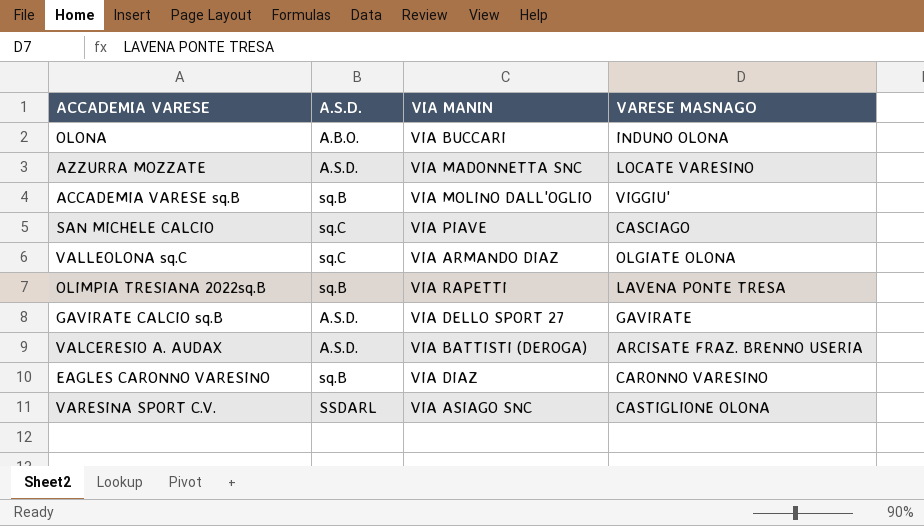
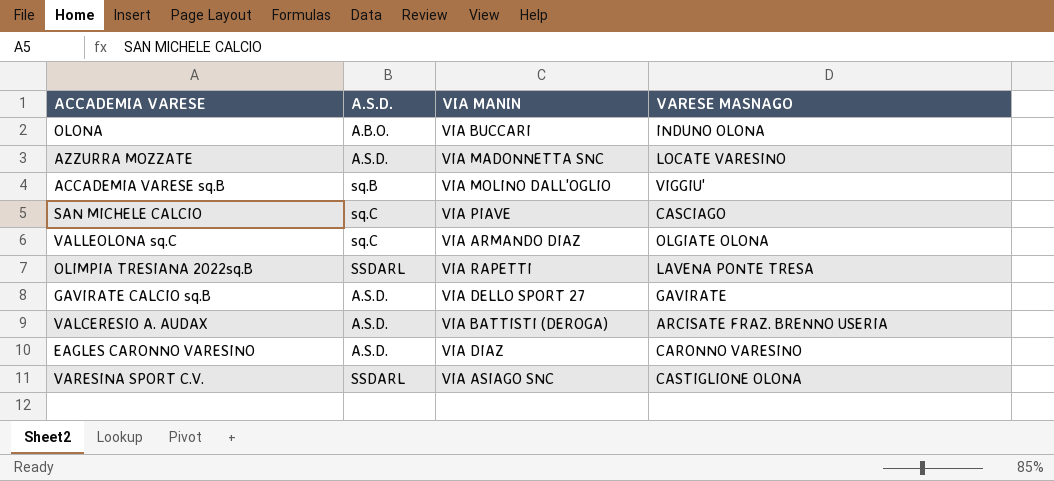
OLIMPIA TRESIANA 2022sq.B | A.S.D.: sq.B -> SSDARL
EAGLES CARONNO VARESINO | A.S.D.: sq.B -> A.S.D.

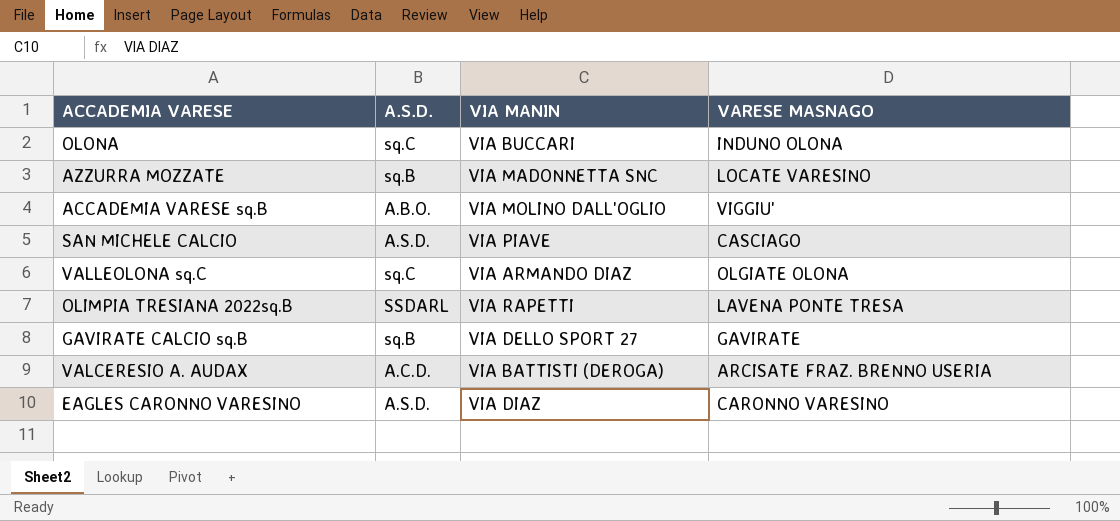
row VARESINA SPORT C.V.: SSDARL | VIA ASIAGO SNC | CASTIGLIONE OLONA -> none
OLONA | A.S.D.: A.B.O. -> sq.C
AZZURRA MOZZATE | A.S.D.: A.S.D. -> sq.B
ACCADEMIA VARESE sq.B | A.S.D.: sq.B -> A.B.O.
SAN MICHELE CALCIO | A.S.D.: sq.C -> A.S.D.
GAVIRATE CALCIO sq.B | A.S.D.: A.S.D. -> sq.B
VALCERESIO A. AUDAX | A.S.D.: A.S.D. -> A.C.D.

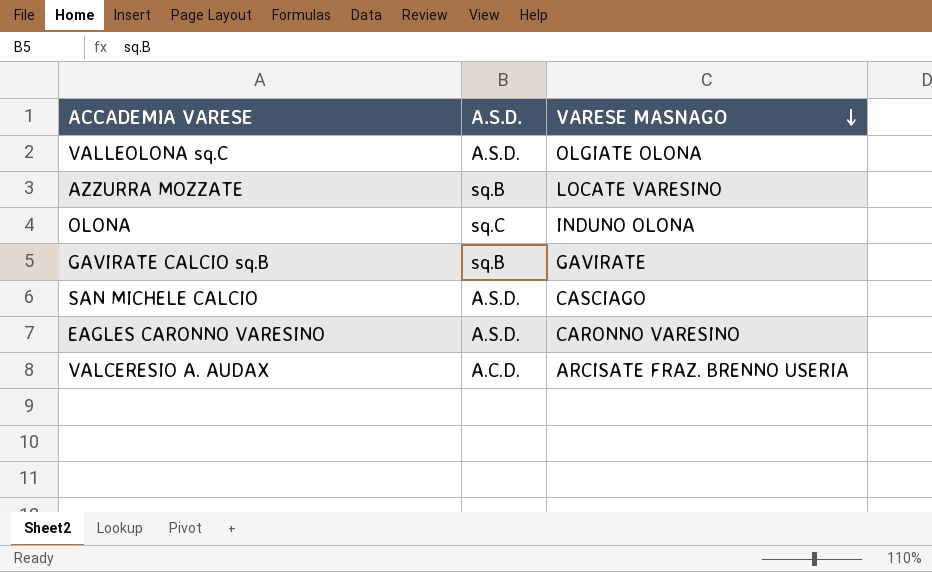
row order: none -> VARESE MASNAGO descending
column VIA MANIN | position: 3 -> none
row ACCADEMIA VARESE sq.B: A.B.O. | VIA MOLINO DALL'OGLIO | VIGGIU' -> none
row OLIMPIA TRESIANA 2022sq.B: SSDARL | VIA RAPETTI | LAVENA PONTE TRESA -> none
VALLEOLONA sq.C | A.S.D.: sq.C -> A.S.D.

